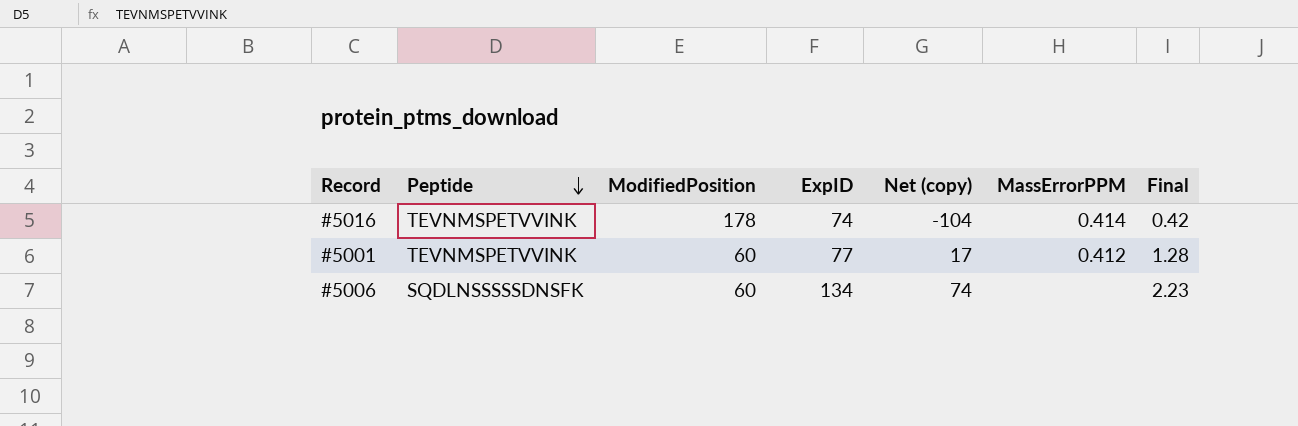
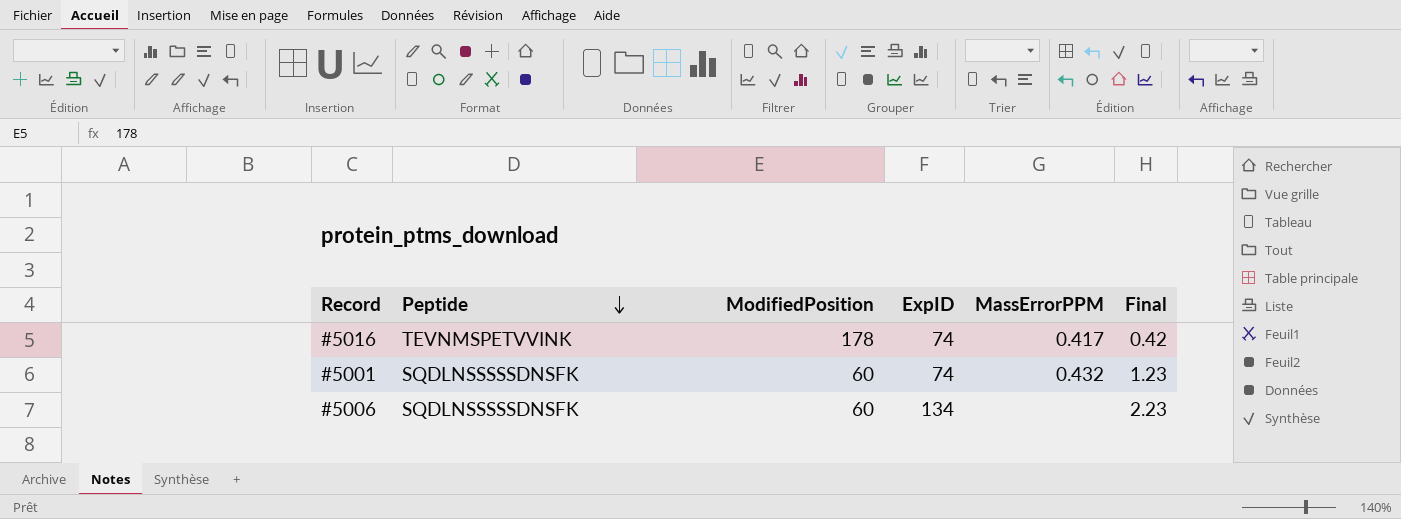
column Net (copy) | formula: [ExpID] - [ModifiedPosition] -> none
#5016 | MassErrorPPM: 0.414 -> 0.417
#5001 | Peptide: TEVNMSPETVVINK -> SQDLNSSSSSDNSFK
#5001 | ExpID: 77 -> 74
#5001 | MassErrorPPM: 0.412 -> 0.432
#5001 | Final: 1.28 -> 1.23

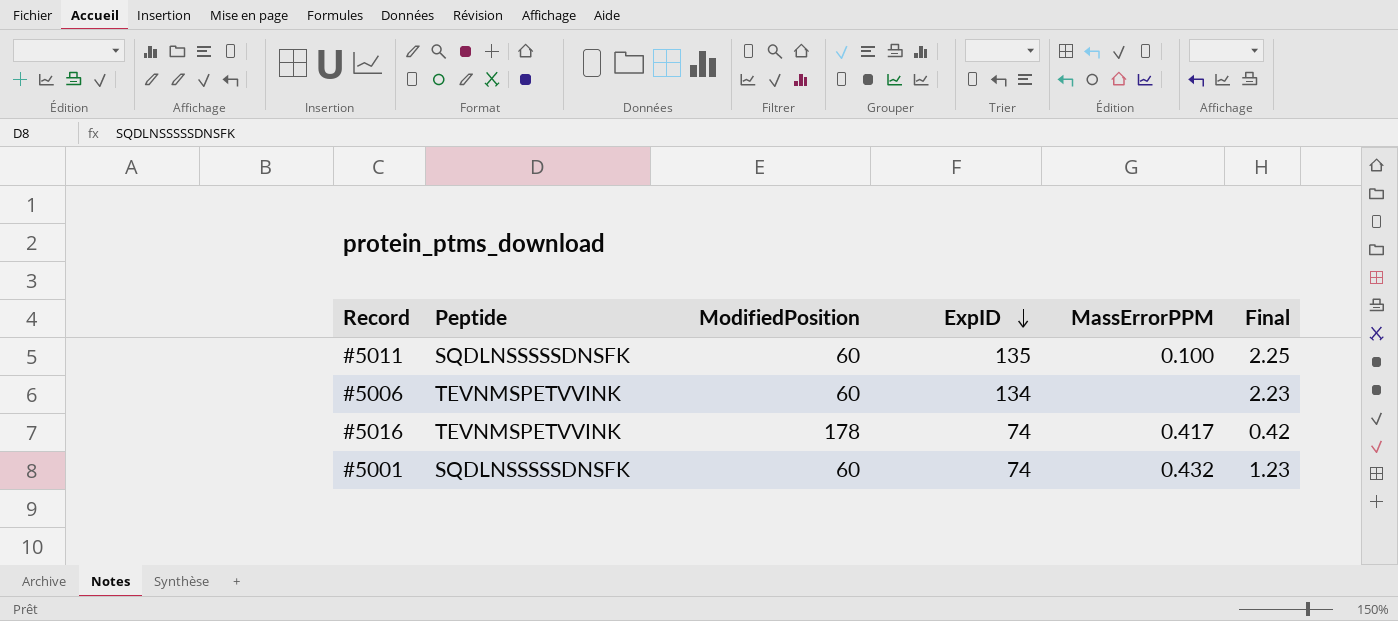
row order: Peptide descending -> ExpID descending
row #5011: none -> SQDLNSSSSSDNSFK | 60 | 135 | 0.100 | 2.25
#5006 | Peptide: SQDLNSSSSSDNSFK -> TEVNMSPETVVINK

